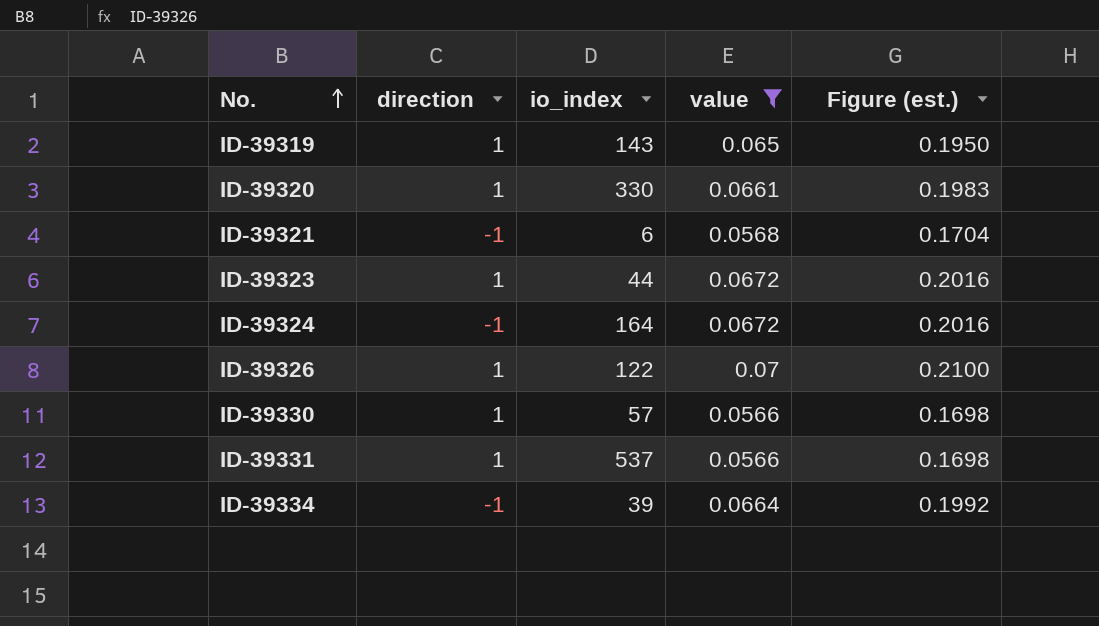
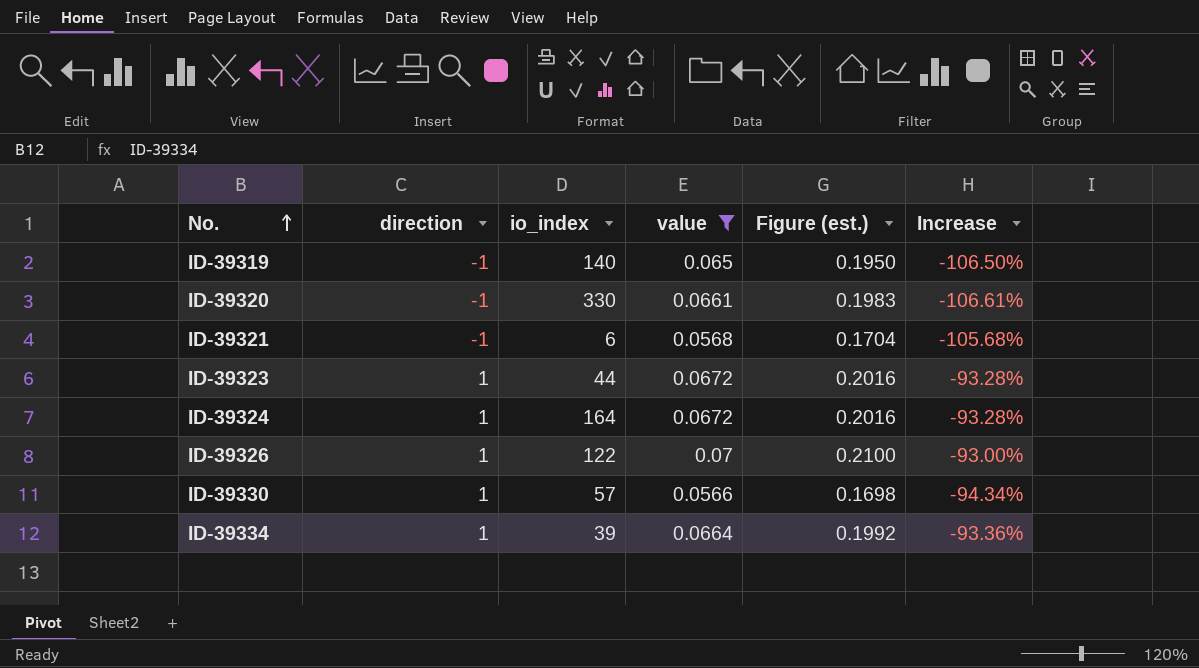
column Increase | formula: none -> ([value] - [direction]) / [direction]
row ID-39331: 1 | 537 | 0.0566 | 0.1698 -> none
ID-39319 | direction: 1 -> -1
ID-39319 | io_index: 143 -> 140
ID-39320 | direction: 1 -> -1
ID-39324 | direction: -1 -> 1
ID-39334 | direction: -1 -> 1

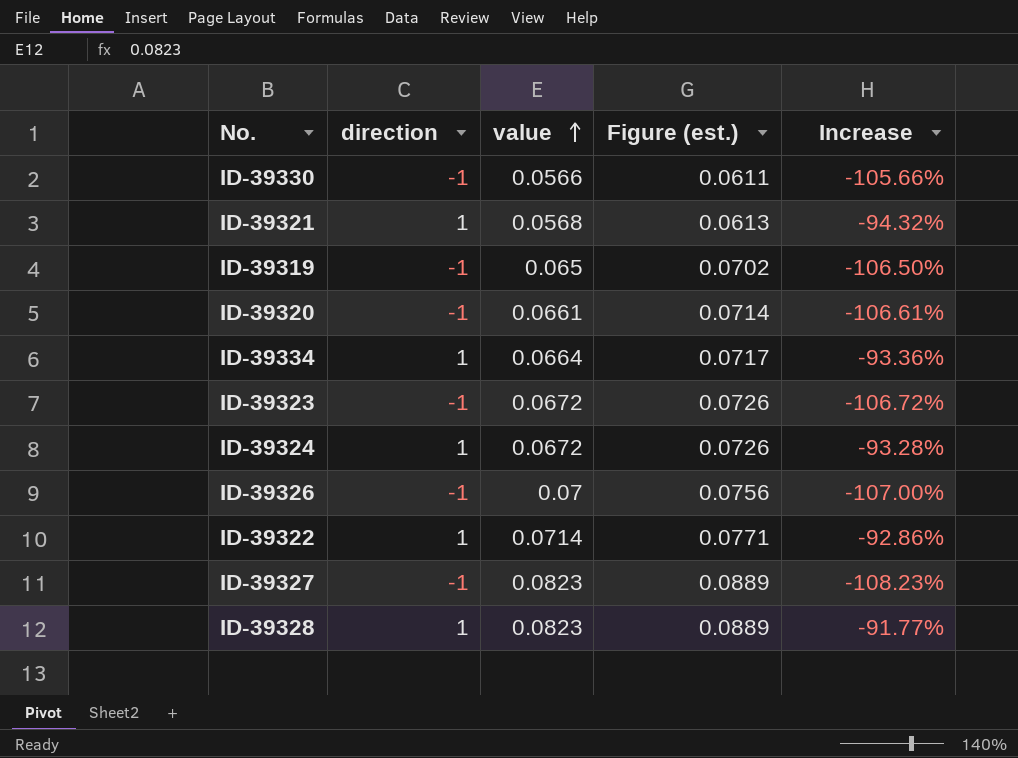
filter: value <= 0.07 -> none
row order: No. ascending -> value ascending
column io_index | position: 3 -> none
column Figure (est.) | formula: [value] * 3 -> [value] * 1.08
ID-39330 | direction: 1 -> -1
ID-39330 | Increase: -94.34% -> -105.66%
ID-39321 | direction: -1 -> 1
ID-39321 | Increase: -105.68% -> -94.32%
ID-39323 | direction: 1 -> -1
ID-39323 | Increase: -93.28% -> -106.72%
ID-39326 | direction: 1 -> -1
ID-39326 | Increase: -93.00% -> -107.00%

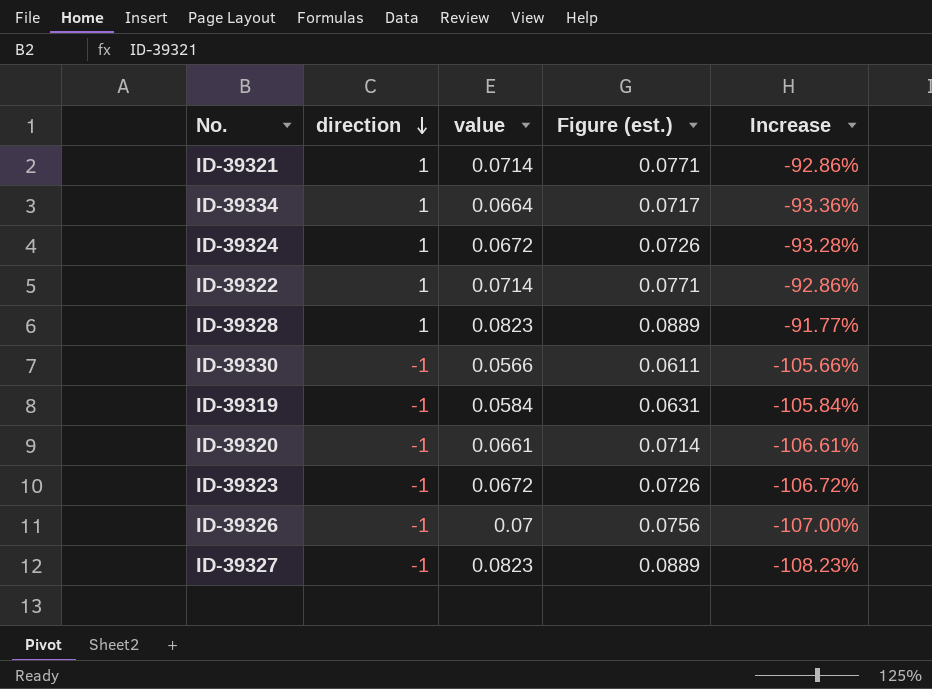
row order: value ascending -> direction descending
ID-39321 | value: 0.0568 -> 0.0714
ID-39321 | Figure (est.): 0.0613 -> 0.0771
ID-39321 | Increase: -94.32% -> -92.86%
ID-39319 | value: 0.065 -> 0.0584
ID-39319 | Figure (est.): 0.0702 -> 0.0631
ID-39319 | Increase: -106.50% -> -105.84%

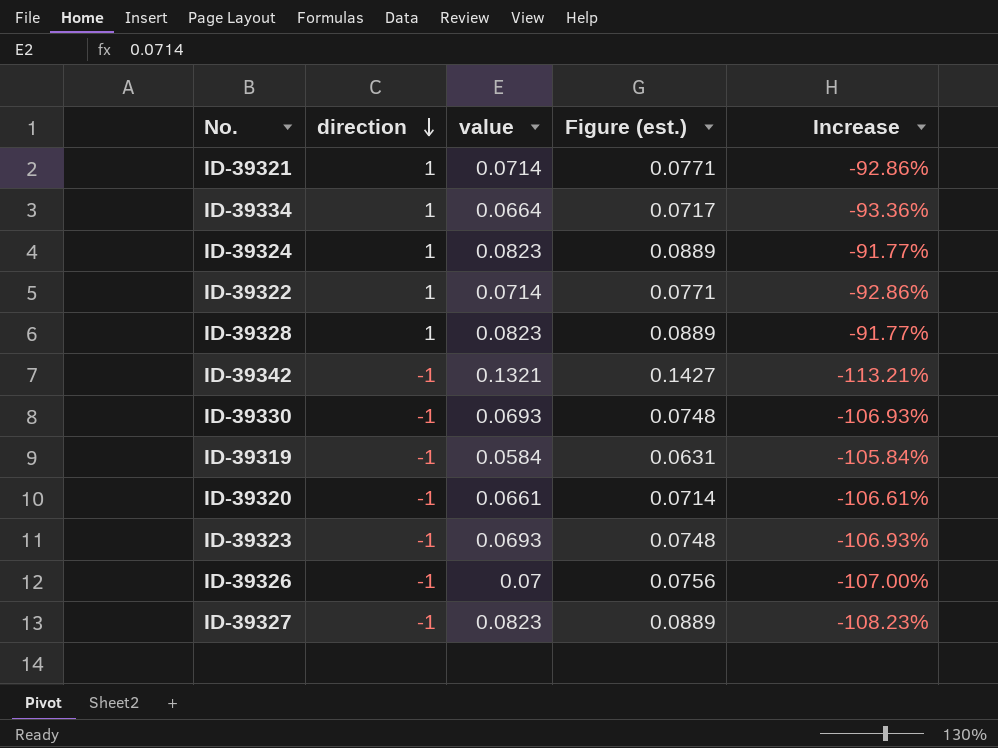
ID-39324 | value: 0.0672 -> 0.0823
ID-39324 | Figure (est.): 0.0726 -> 0.0889
ID-39324 | Increase: -93.28% -> -91.77%
row ID-39342: none -> -1 | 0.1321 | 0.1427 | -113.21%
ID-39330 | value: 0.0566 -> 0.0693
ID-39330 | Figure (est.): 0.0611 -> 0.0748
ID-39330 | Increase: -105.66% -> -106.93%
ID-39323 | value: 0.0672 -> 0.0693
ID-39323 | Figure (est.): 0.0726 -> 0.0748
ID-39323 | Increase: -106.72% -> -106.93%

